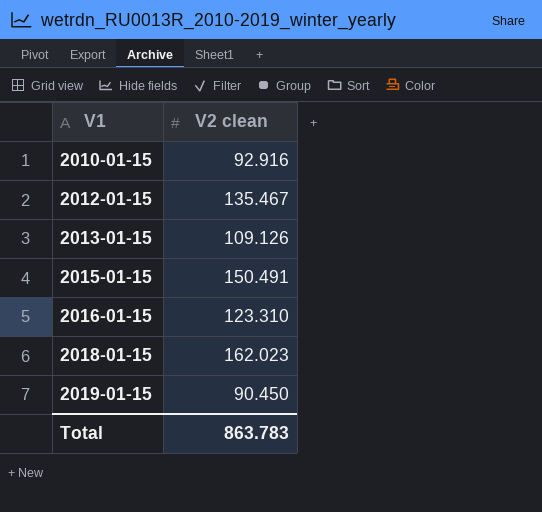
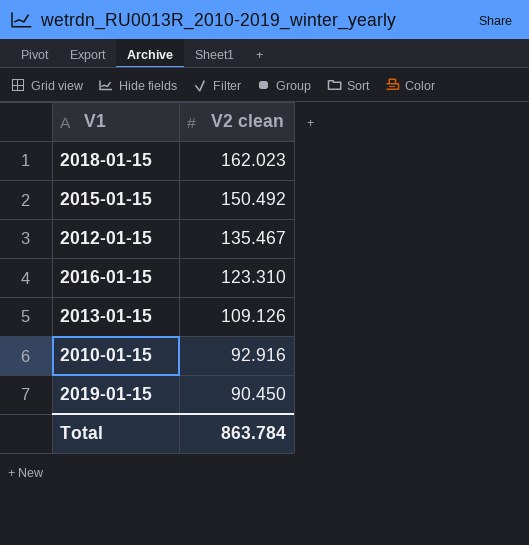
row order: V1 ascending -> V2 clean descending
2015-01-15 | V2 clean: 150.491 -> 150.492
Total | V2 clean: 863.783 -> 863.784

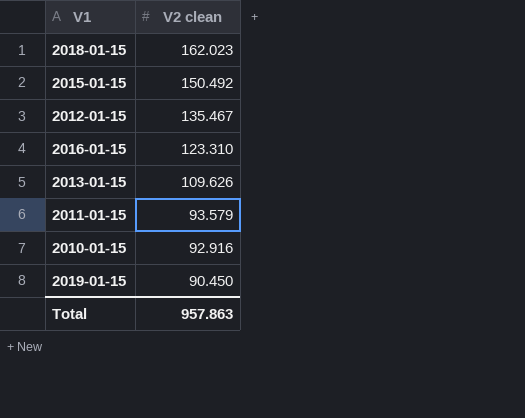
2013-01-15 | V2 clean: 109.126 -> 109.626
row 2011-01-15: none -> 93.579
Total | V2 clean: 863.784 -> 957.863

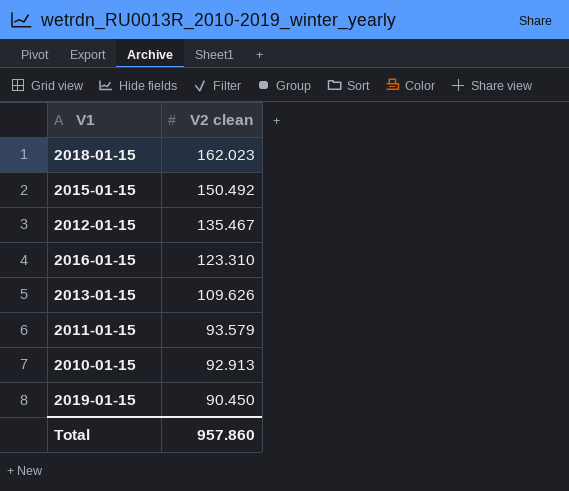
2010-01-15 | V2 clean: 92.916 -> 92.913
Total | V2 clean: 957.863 -> 957.860

